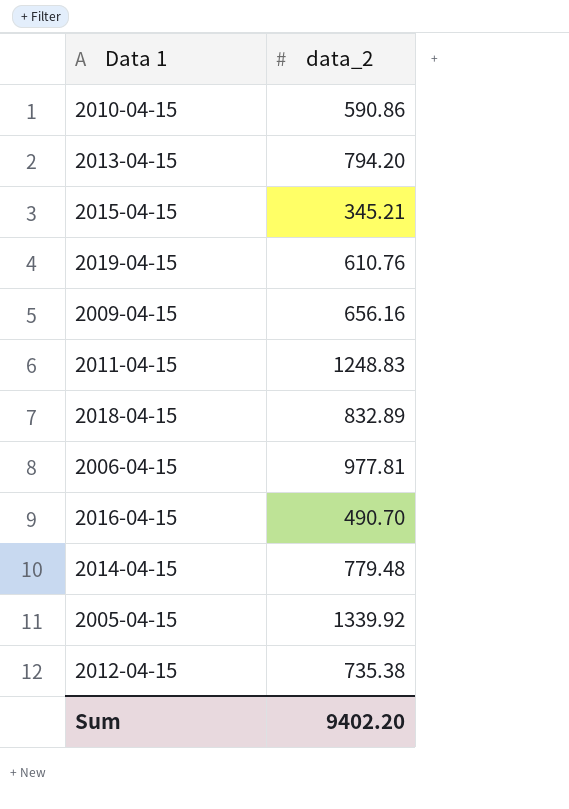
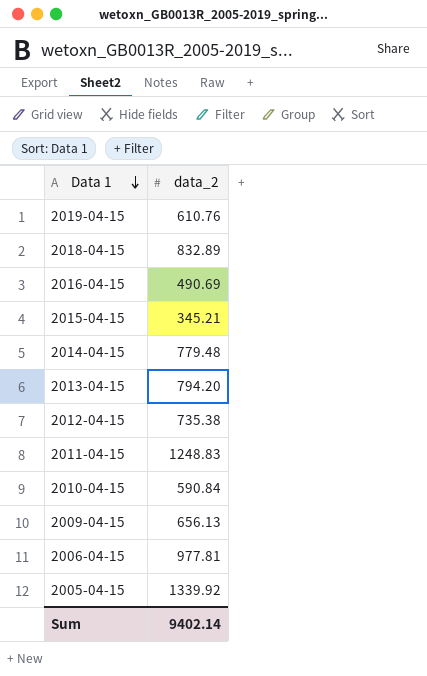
row order: none -> Data 1 descending
2016-04-15 | data_2: 490.70 -> 490.69
2010-04-15 | data_2: 590.86 -> 590.84
2009-04-15 | data_2: 656.16 -> 656.13
Sum | data_2: 9402.20 -> 9402.14

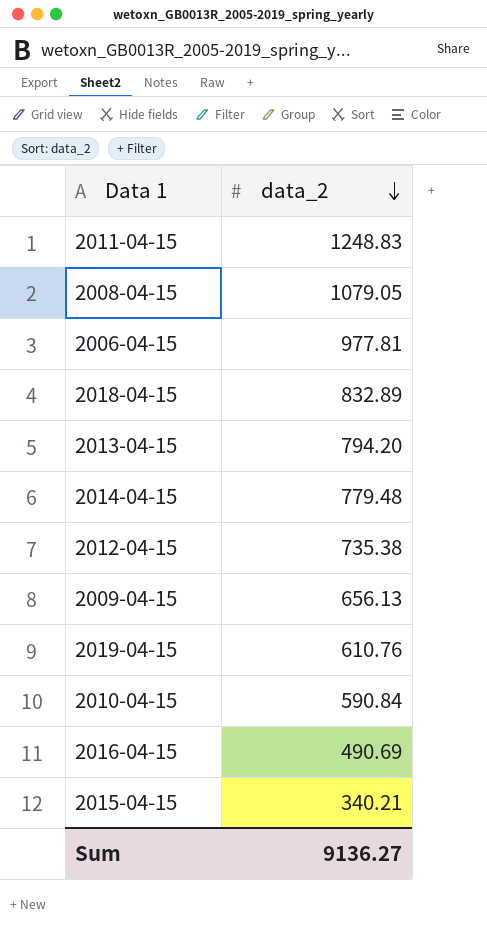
row order: Data 1 descending -> data_2 descending
row 2005-04-15: 1339.92 -> none
row 2008-04-15: none -> 1079.05
2015-04-15 | data_2: 345.21 -> 340.21
Sum | data_2: 9402.14 -> 9136.27

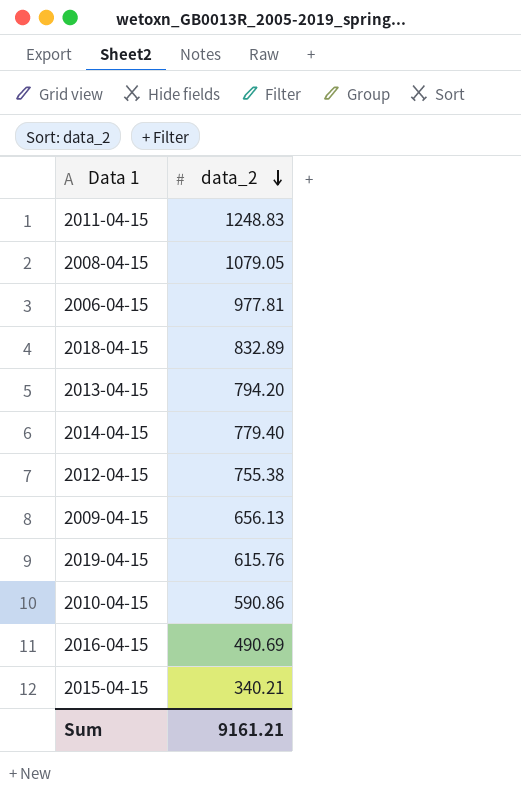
2014-04-15 | data_2: 779.48 -> 779.40
2012-04-15 | data_2: 735.38 -> 755.38
2019-04-15 | data_2: 610.76 -> 615.76
2010-04-15 | data_2: 590.84 -> 590.86
Sum | data_2: 9136.27 -> 9161.21

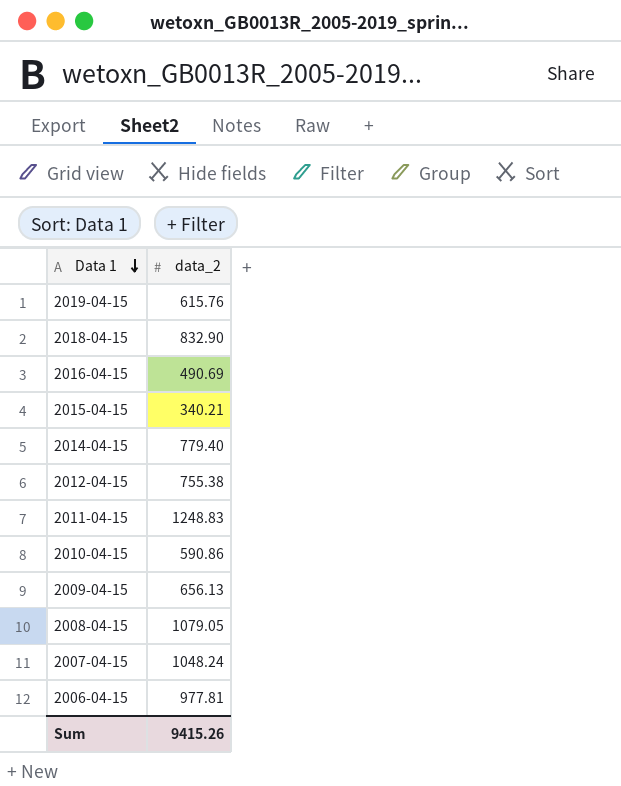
row order: data_2 descending -> Data 1 descending
row 2013-04-15: 794.20 -> none
2018-04-15 | data_2: 832.89 -> 832.90
row 2007-04-15: none -> 1048.24
Sum | data_2: 9161.21 -> 9415.26

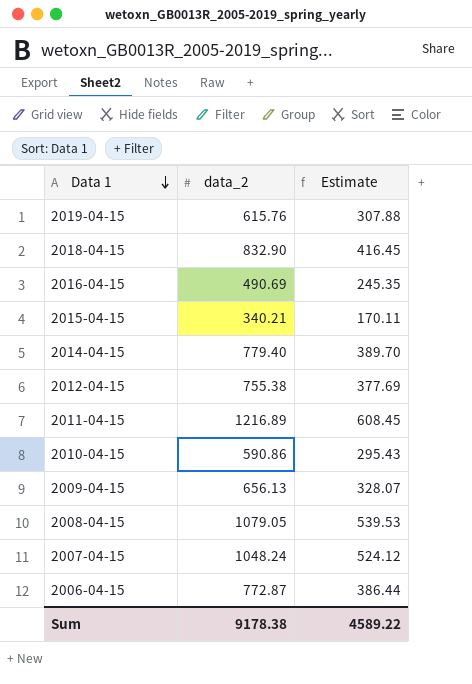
column Estimate | formula: none -> [data_2] * 0.5
2011-04-15 | data_2: 1248.83 -> 1216.89
2006-04-15 | data_2: 977.81 -> 772.87
Sum | data_2: 9415.26 -> 9178.38

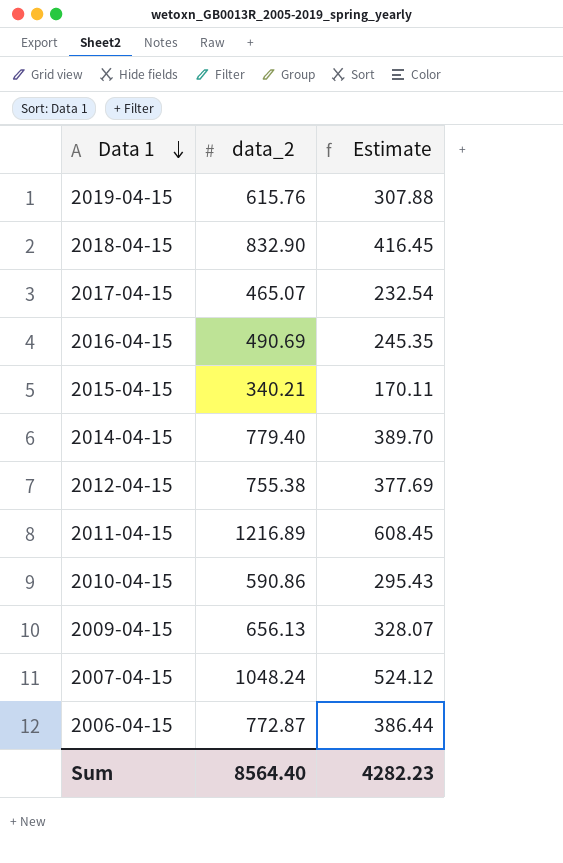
row 2008-04-15: 1079.05 | 539.53 -> none
row 2017-04-15: none -> 465.07 | 232.54
Sum | data_2: 9178.38 -> 8564.40
Sum | Estimate: 4589.22 -> 4282.23

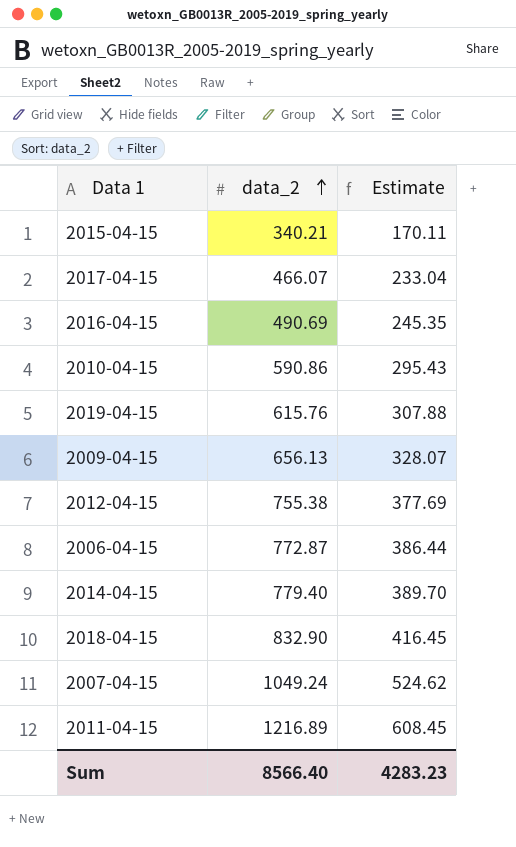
row order: Data 1 descending -> data_2 ascending
2017-04-15 | data_2: 465.07 -> 466.07
2017-04-15 | Estimate: 232.54 -> 233.04
2007-04-15 | data_2: 1048.24 -> 1049.24
2007-04-15 | Estimate: 524.12 -> 524.62
Sum | data_2: 8564.40 -> 8566.40
Sum | Estimate: 4282.23 -> 4283.23

